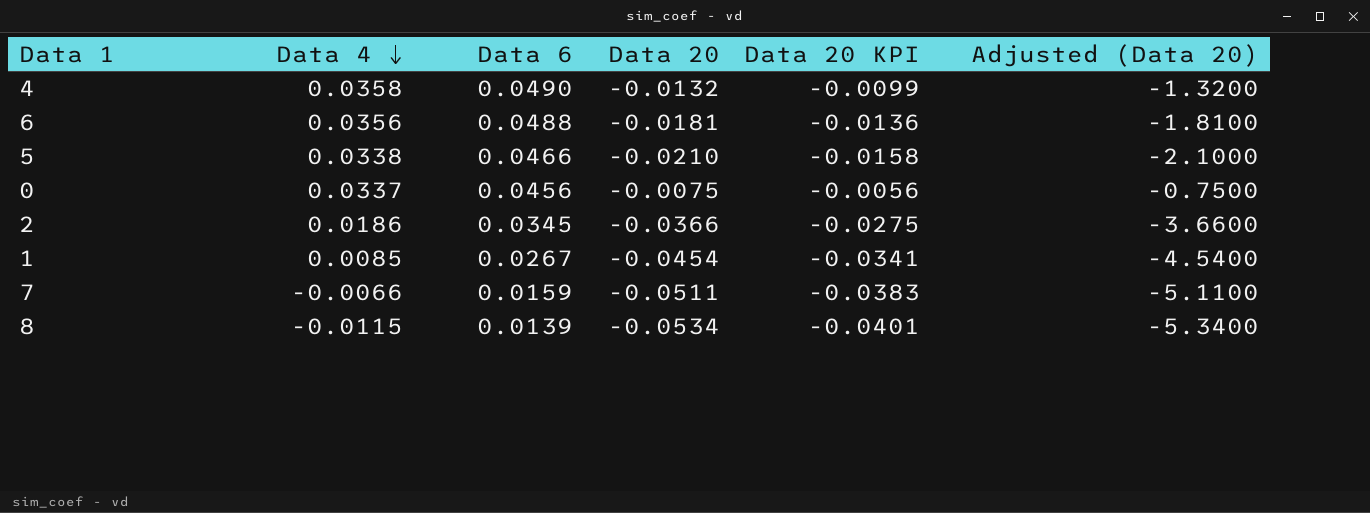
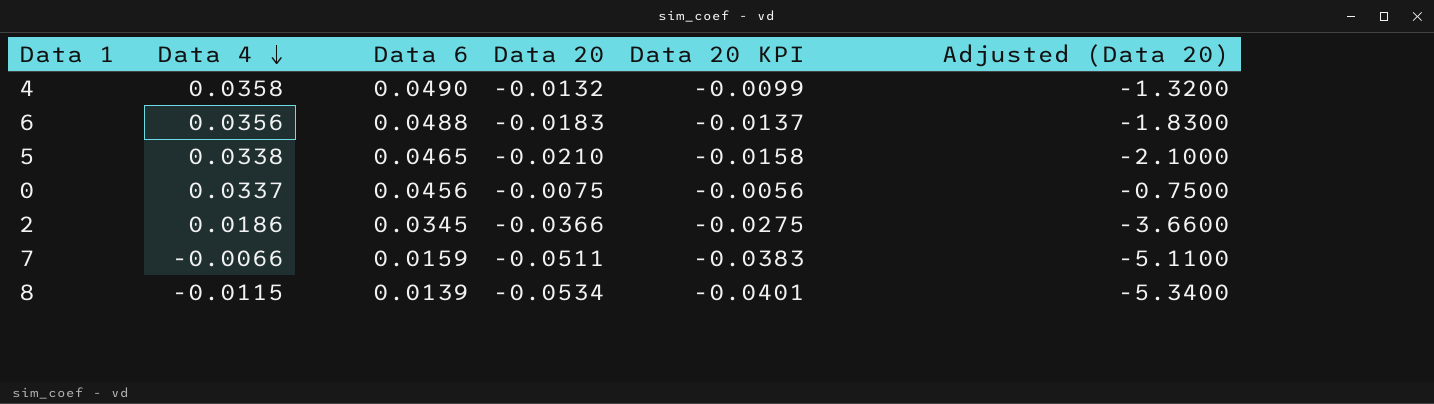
row 1: 0.0085 | 0.0267 | -0.0454 | -0.0341 | -4.5400 -> none
6 | Data 20: -0.0181 -> -0.0183
6 | Data 20 KPI: -0.0136 -> -0.0137
6 | Adjusted (Data 20): -1.8100 -> -1.8300
5 | Data 6: 0.0466 -> 0.0465

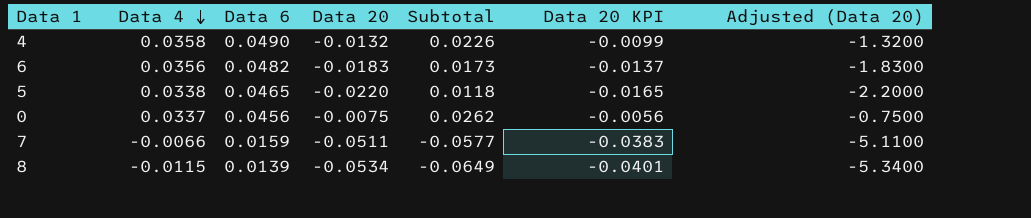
column Subtotal | formula: none -> [Data 4] + [Data 20]
row 2: 0.0186 | 0.0345 | -0.0366 | -0.0275 | -3.6600 -> none
6 | Data 6: 0.0488 -> 0.0482
5 | Data 20: -0.0210 -> -0.0220
5 | Data 20 KPI: -0.0158 -> -0.0165
5 | Adjusted (Data 20): -2.1000 -> -2.2000

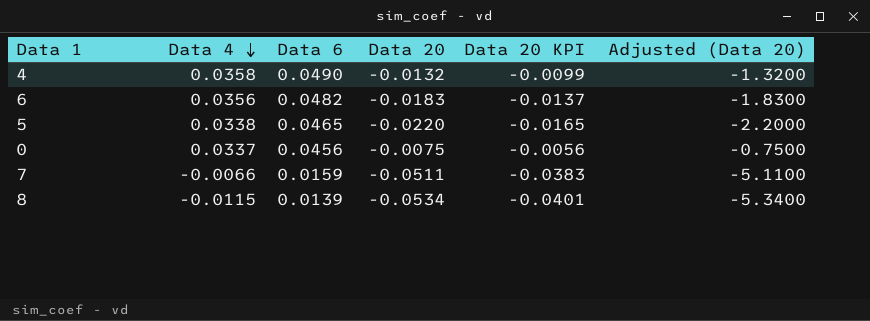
column Subtotal | formula: [Data 4] + [Data 20] -> none

